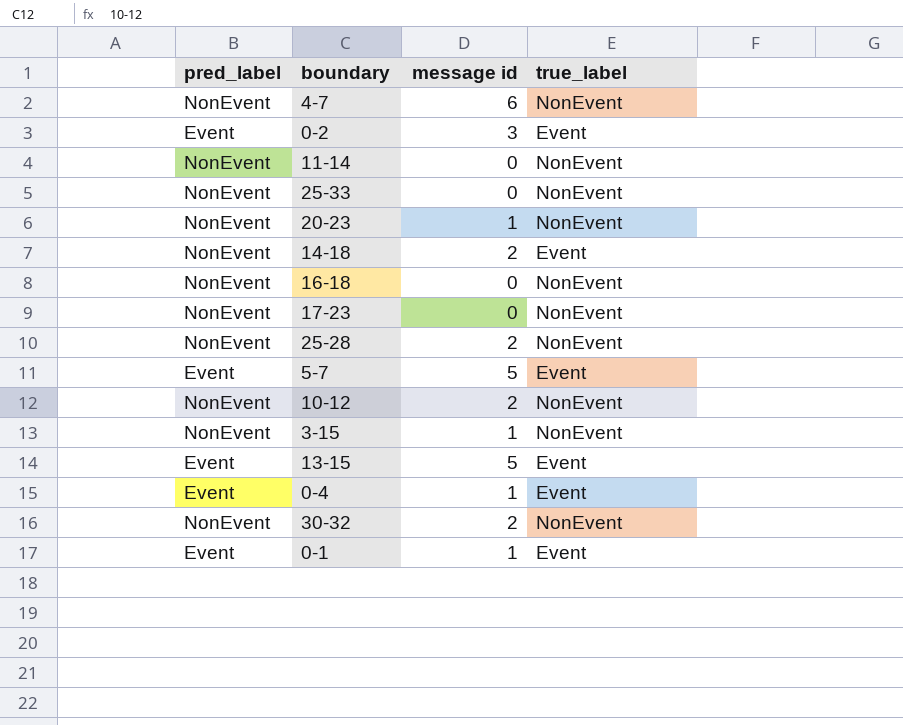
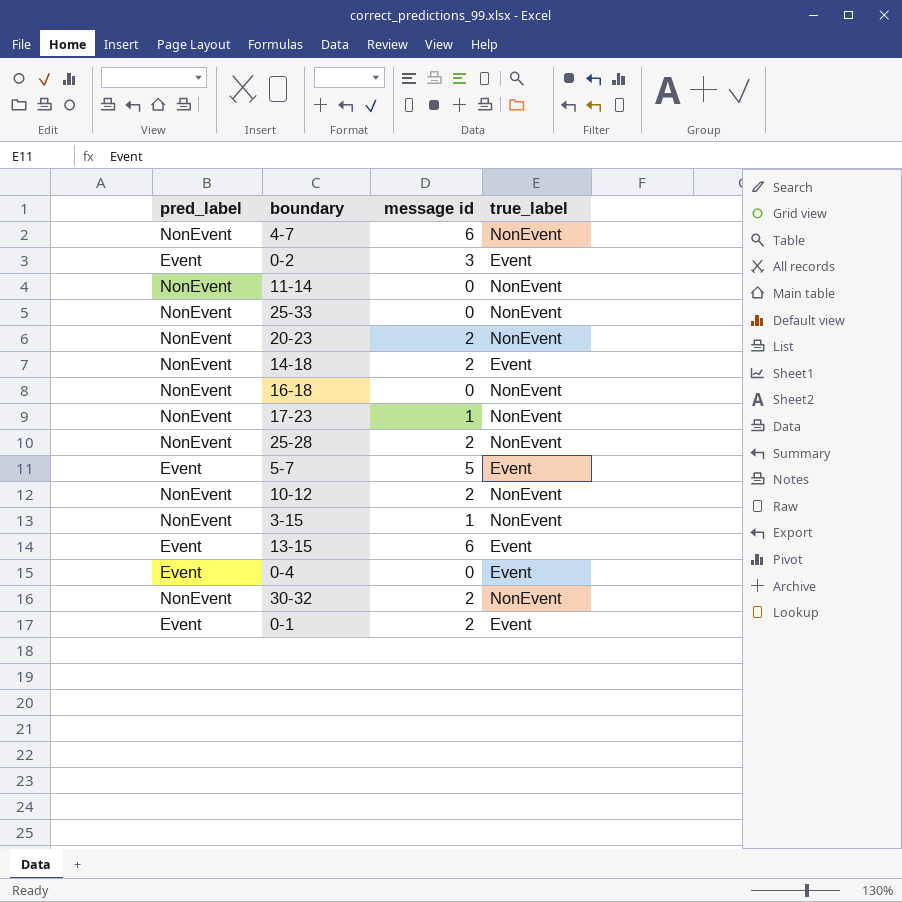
20-23 | message id: 1 -> 2
17-23 | message id: 0 -> 1
13-15 | message id: 5 -> 6
0-4 | message id: 1 -> 0
0-1 | message id: 1 -> 2

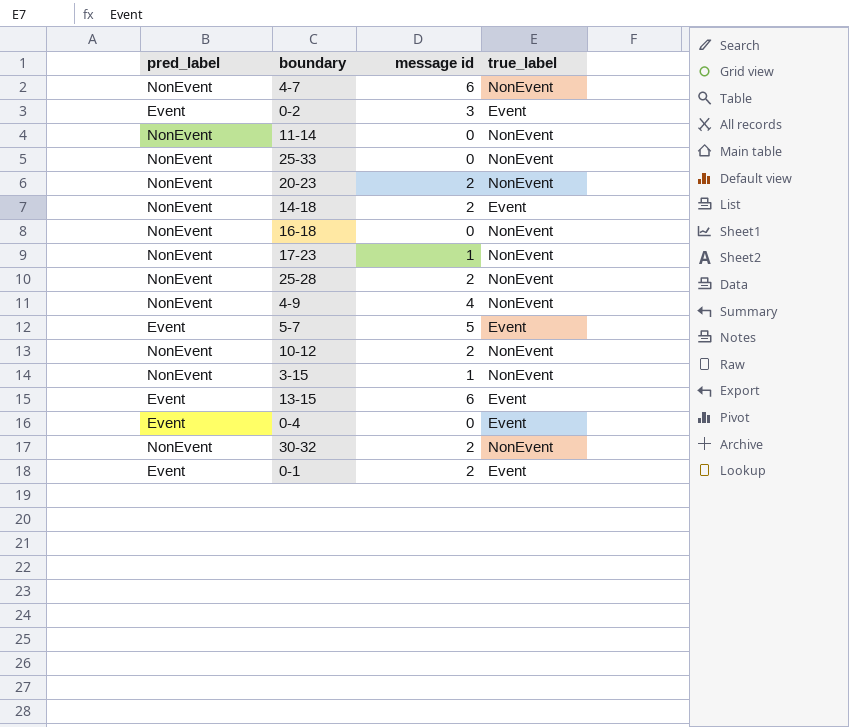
row 4-9: none -> NonEvent | 4 | NonEvent

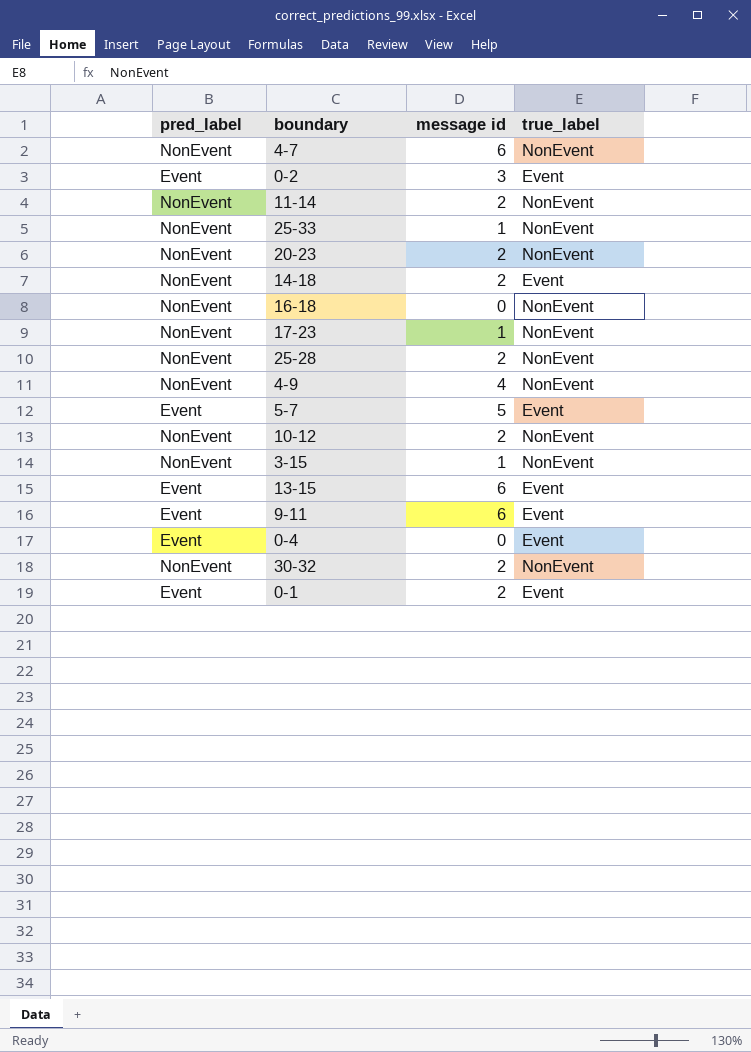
11-14 | message id: 0 -> 2
25-33 | message id: 0 -> 1
row 9-11: none -> Event | 6 | Event

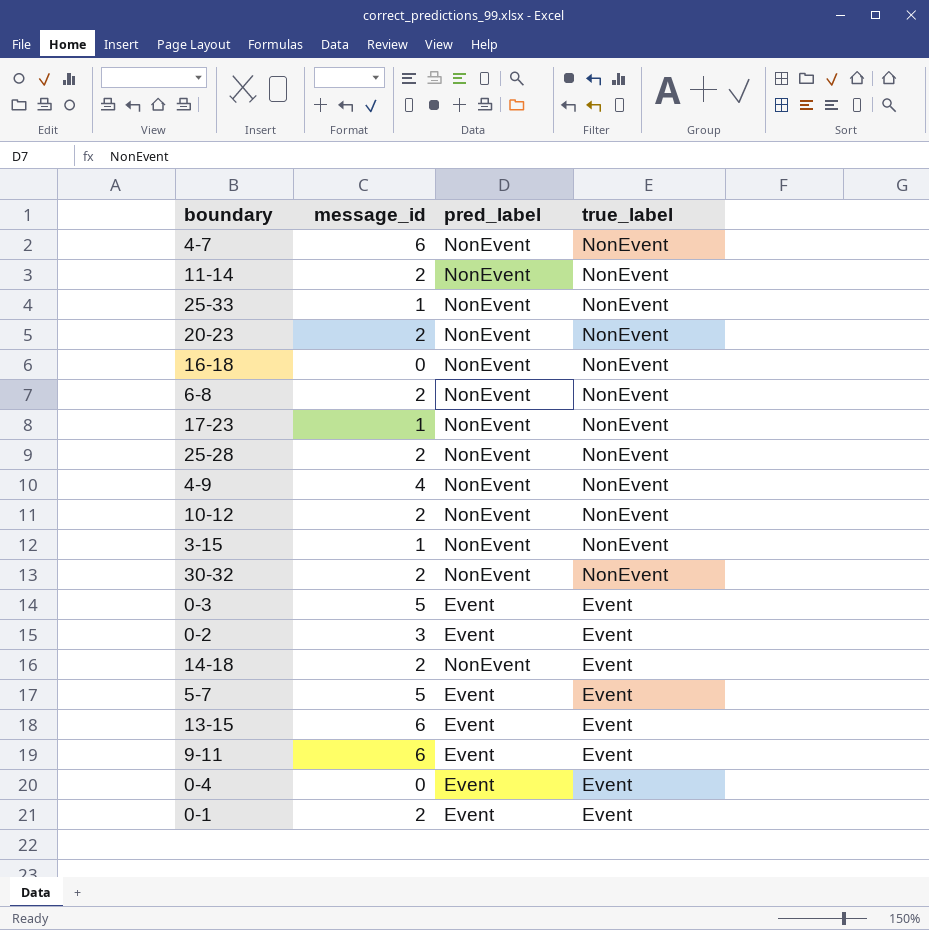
row order: none -> true_label descending
column name: message id -> message_id
column pred_label | position: 1 -> 3
row 6-8: none -> 2 | NonEvent | NonEvent
row 0-3: none -> 5 | Event | Event

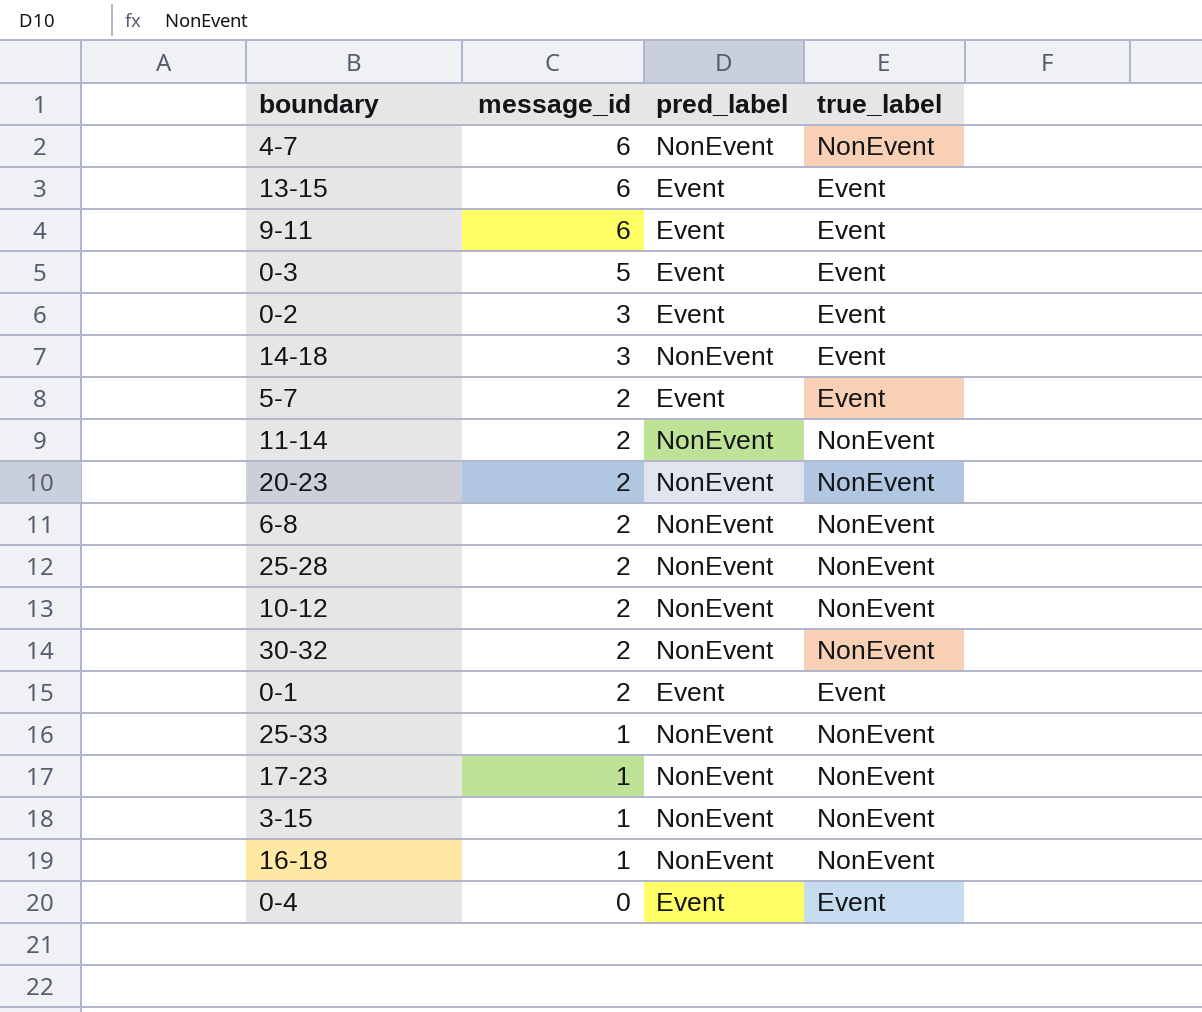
row order: true_label descending -> message_id descending
row 4-9: 4 | NonEvent | NonEvent -> none
14-18 | message_id: 2 -> 3
5-7 | message_id: 5 -> 2
16-18 | message_id: 0 -> 1

